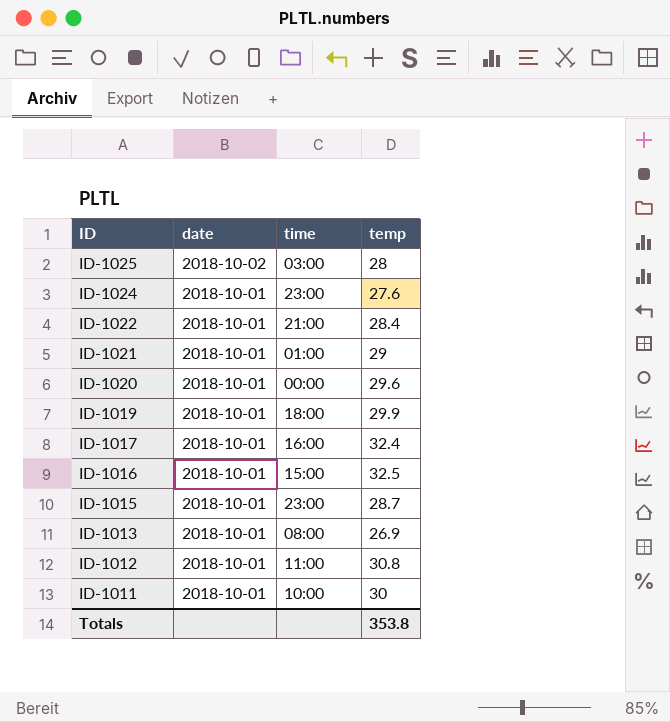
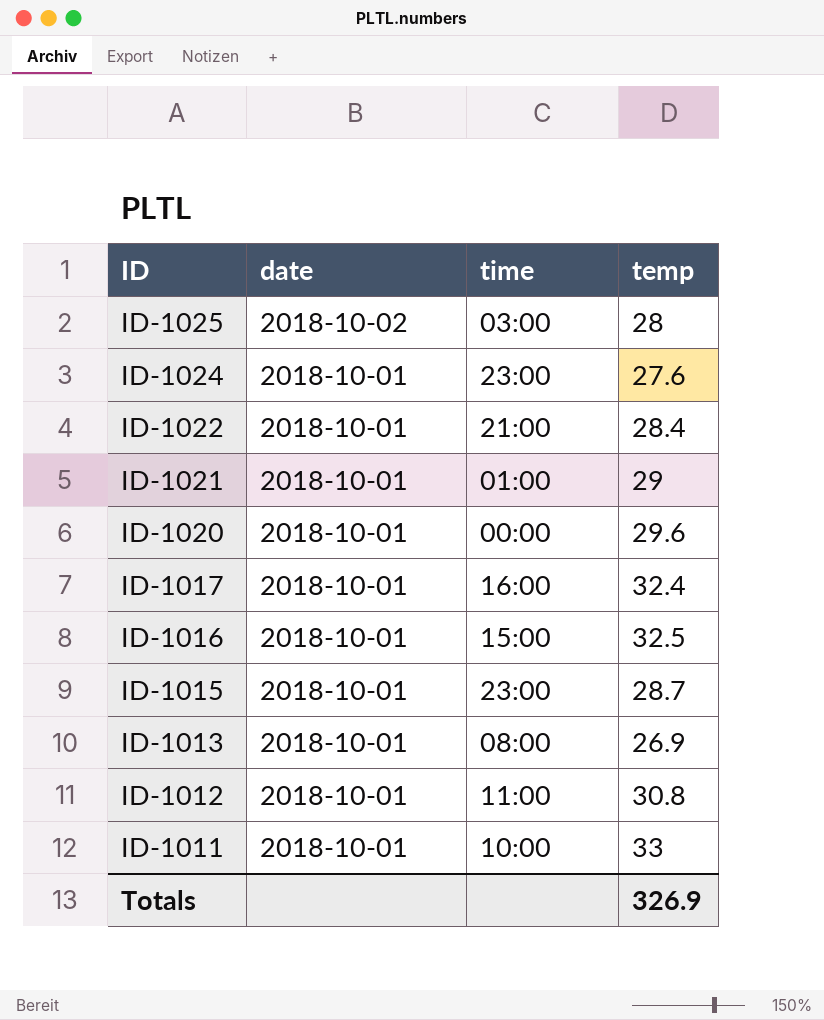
row ID-1019: 2018-10-01 | 18:00 | 29.9 -> none
ID-1011 | temp: 30 -> 33
Totals | temp: 353.8 -> 326.9

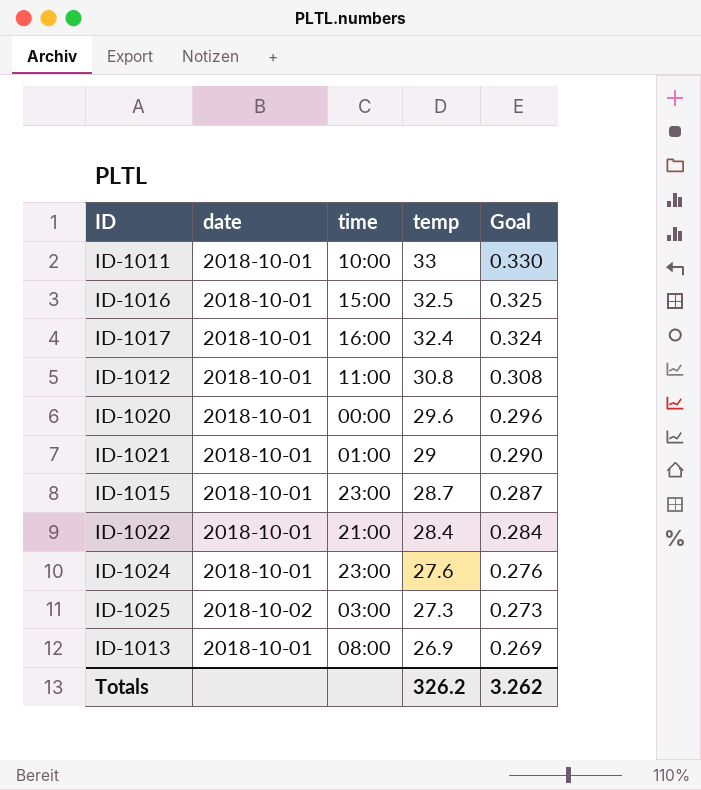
row order: ID descending -> temp descending
column Goal | formula: none -> [temp] * 0.01
ID-1025 | temp: 28 -> 27.3
Totals | temp: 326.9 -> 326.2

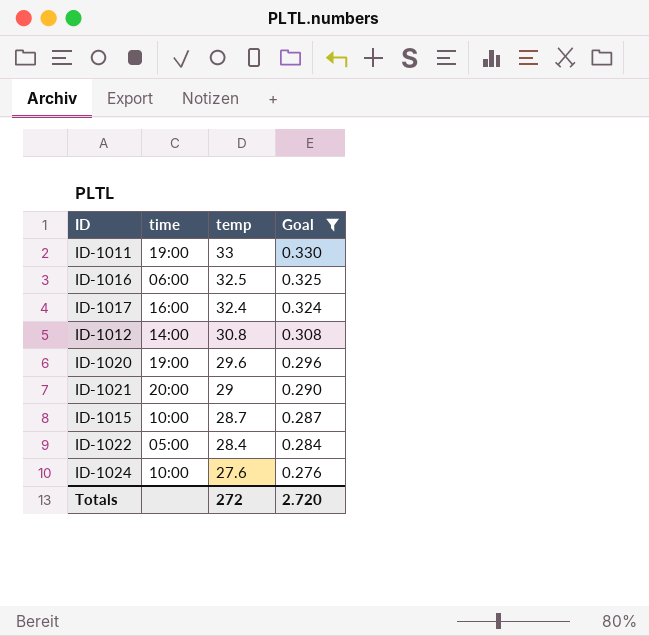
filter: none -> Goal >= 0.276
column date | position: 2 -> none
ID-1011 | time: 10:00 -> 19:00
ID-1016 | time: 15:00 -> 06:00
ID-1012 | time: 11:00 -> 14:00
ID-1020 | time: 00:00 -> 19:00
ID-1021 | time: 01:00 -> 20:00
ID-1015 | time: 23:00 -> 10:00
ID-1022 | time: 21:00 -> 05:00
ID-1024 | time: 23:00 -> 10:00
Totals | temp: 326.2 -> 272
Totals | Goal: 3.262 -> 2.720

